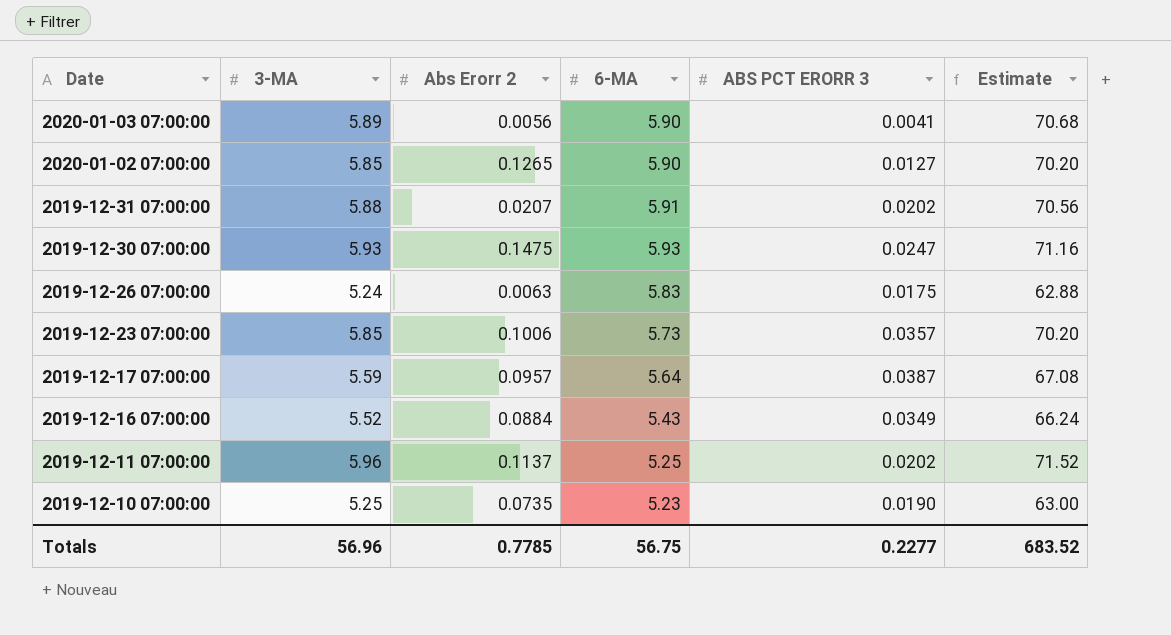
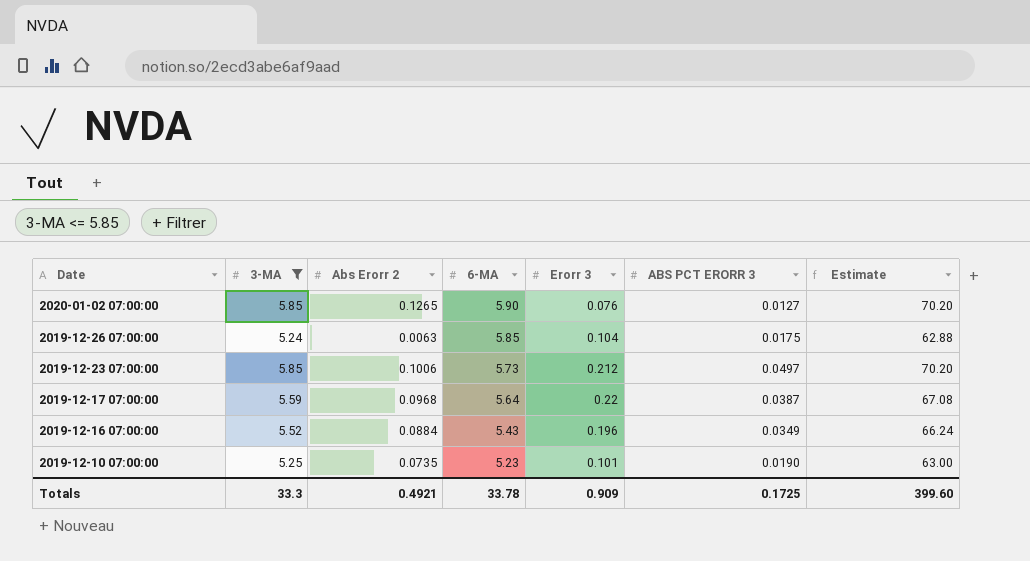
filter: none -> 3-MA <= 5.85
column Erorr 3 | position: none -> 5
2019-12-26 07:00:00 | 6-MA: 5.83 -> 5.85
2019-12-23 07:00:00 | ABS PCT ERORR 3: 0.0357 -> 0.0497
2019-12-17 07:00:00 | Abs Erorr 2: 0.0957 -> 0.0968
Totals | 3-MA: 56.96 -> 33.3
Totals | Abs Erorr 2: 0.7785 -> 0.4921
Totals | 6-MA: 56.75 -> 33.78
Totals | ABS PCT ERORR 3: 0.2277 -> 0.1725
Totals | Estimate: 683.52 -> 399.60

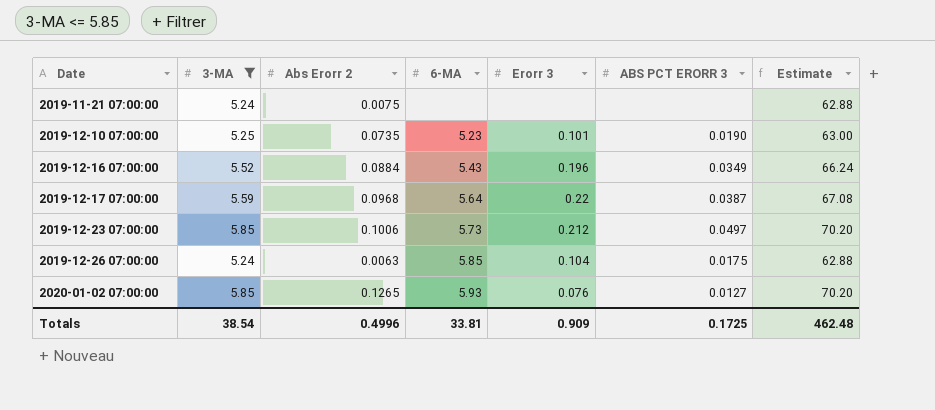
row order: Date descending -> Date ascending
row 2019-11-21 07:00:00: none -> 5.24 | 0.0075 | none | none | none | 62.88
2020-01-02 07:00:00 | 6-MA: 5.90 -> 5.93
Totals | 3-MA: 33.3 -> 38.54
Totals | Abs Erorr 2: 0.4921 -> 0.4996
Totals | 6-MA: 33.78 -> 33.81
Totals | Estimate: 399.60 -> 462.48

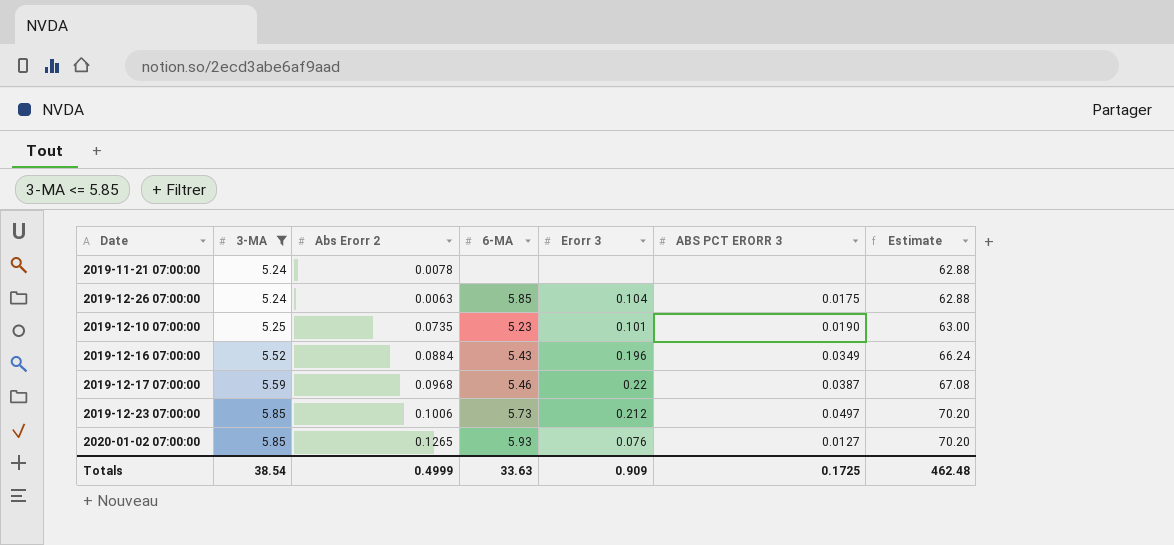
row order: Date ascending -> 3-MA ascending
2019-11-21 07:00:00 | Abs Erorr 2: 0.0075 -> 0.0078
2019-12-17 07:00:00 | 6-MA: 5.64 -> 5.46
Totals | Abs Erorr 2: 0.4996 -> 0.4999
Totals | 6-MA: 33.81 -> 33.63

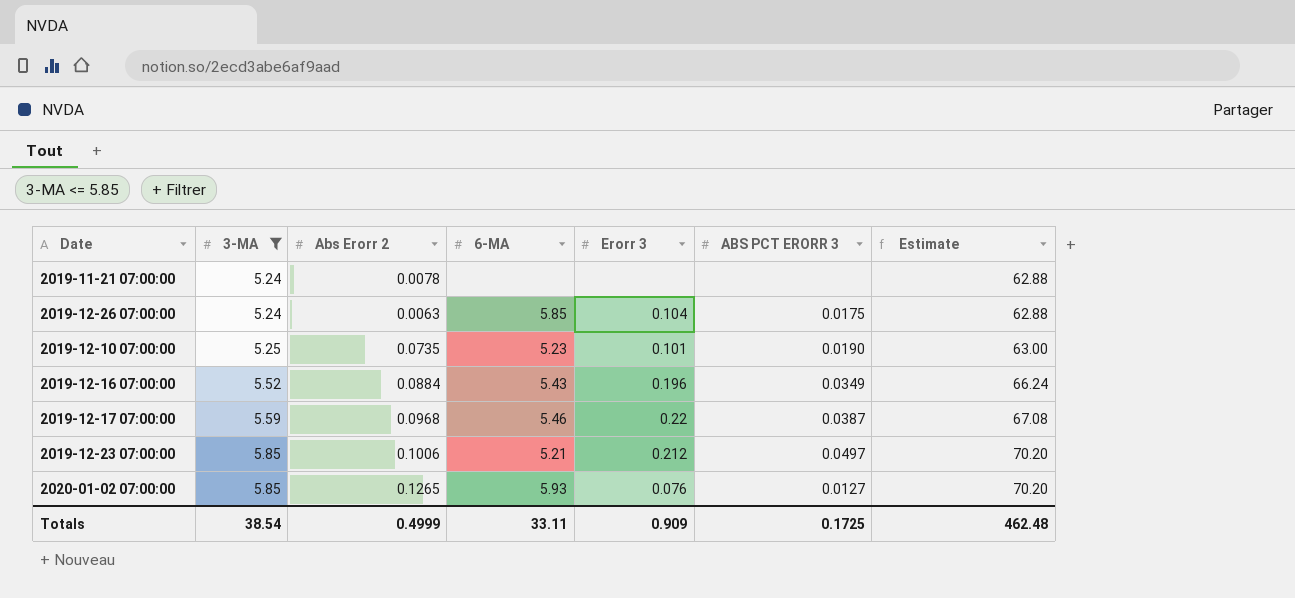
2019-12-23 07:00:00 | 6-MA: 5.73 -> 5.21
Totals | 6-MA: 33.63 -> 33.11

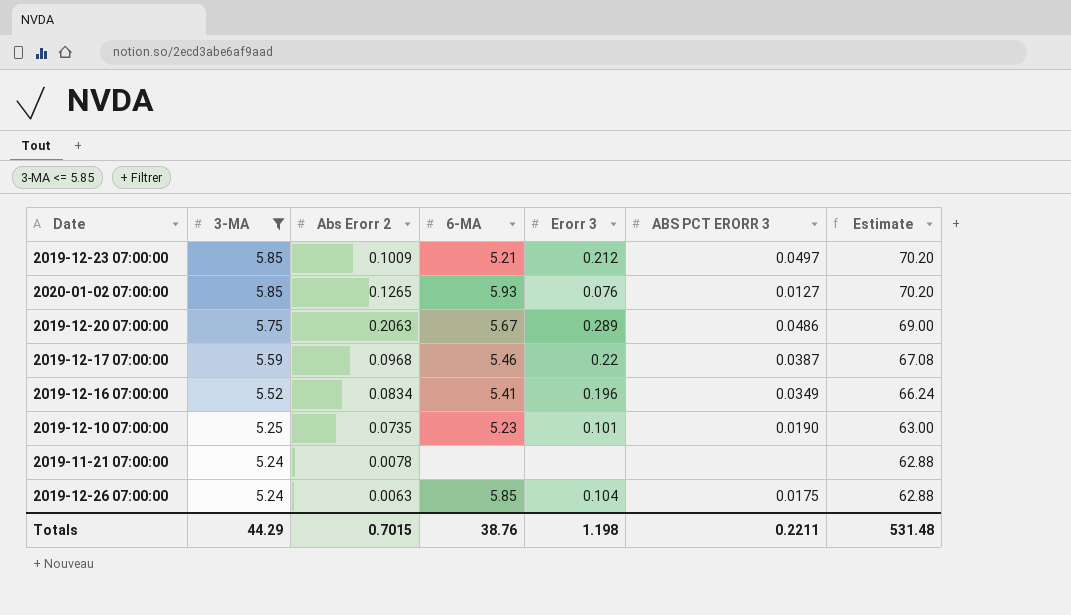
row order: 3-MA ascending -> 3-MA descending
2019-12-23 07:00:00 | Abs Erorr 2: 0.1006 -> 0.1009
row 2019-12-20 07:00:00: none -> 5.75 | 0.2063 | 5.67 | 0.289 | 0.0486 | 69.00
2019-12-16 07:00:00 | Abs Erorr 2: 0.0884 -> 0.0834
2019-12-16 07:00:00 | 6-MA: 5.43 -> 5.41
Totals | 3-MA: 38.54 -> 44.29
Totals | Abs Erorr 2: 0.4999 -> 0.7015
Totals | 6-MA: 33.11 -> 38.76
Totals | Erorr 3: 0.909 -> 1.198
Totals | ABS PCT ERORR 3: 0.1725 -> 0.2211
Totals | Estimate: 462.48 -> 531.48

